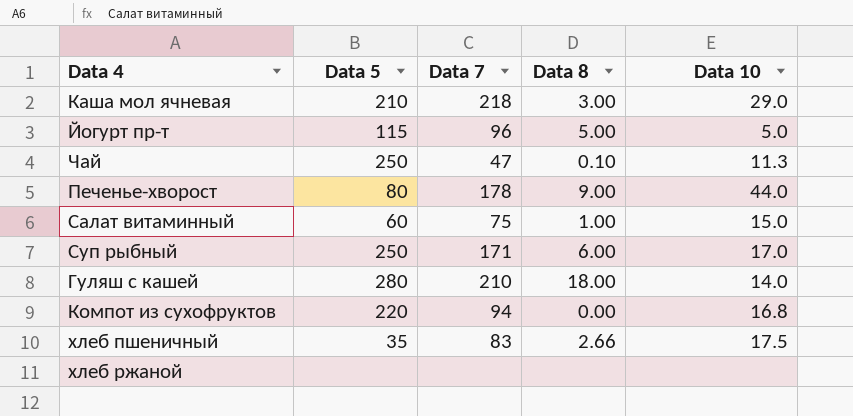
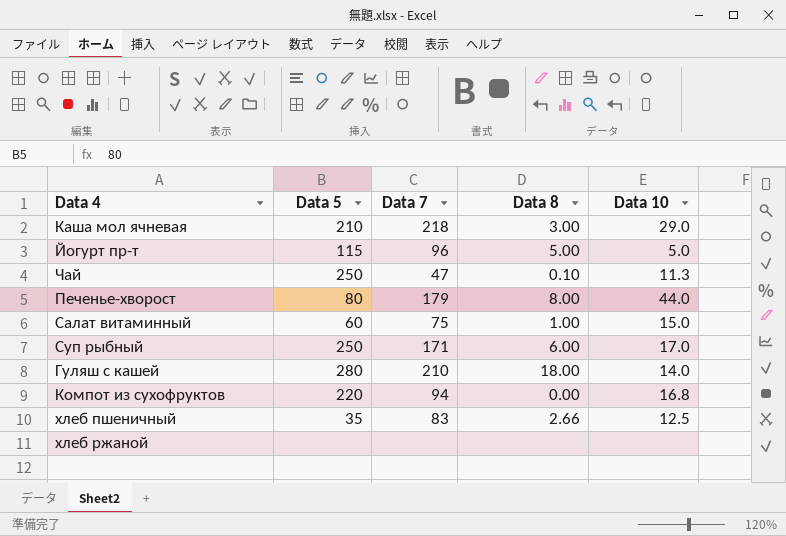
Печенье-хворост | Data 7: 178 -> 179
Печенье-хворост | Data 8: 9.00 -> 8.00
хлеб пшеничный | Data 10: 17.5 -> 12.5

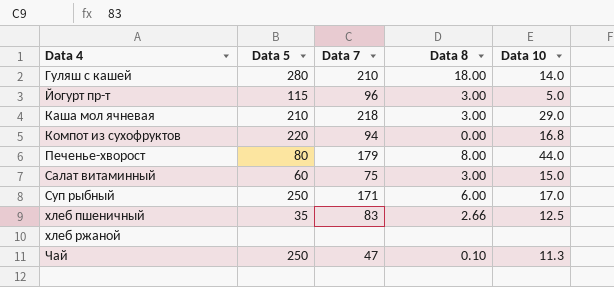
row order: none -> Data 4 ascending
Йогурт пр-т | Data 8: 5.00 -> 3.00
Салат витаминный | Data 8: 1.00 -> 3.00

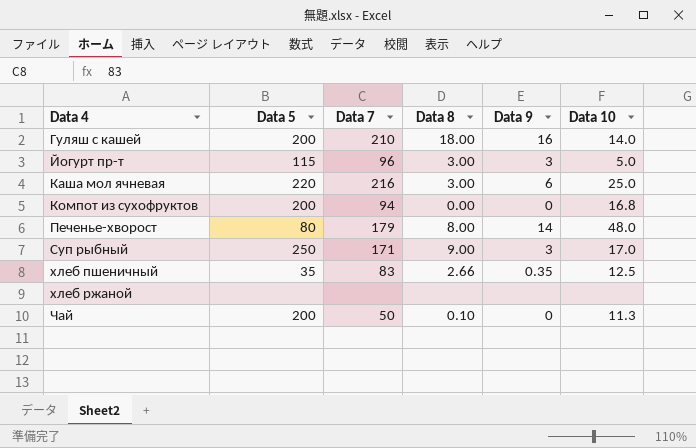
column Data 9 | position: none -> 5
row Салат витаминный: 60 | 75 | 3.00 | 15.0 -> none
Гуляш с кашей | Data 5: 280 -> 200
Каша мол ячневая | Data 5: 210 -> 220
Каша мол ячневая | Data 7: 218 -> 216
Каша мол ячневая | Data 10: 29.0 -> 25.0
Компот из сухофруктов | Data 5: 220 -> 200
Печенье-хворост | Data 10: 44.0 -> 48.0
Суп рыбный | Data 8: 6.00 -> 9.00
Чай | Data 5: 250 -> 200
Чай | Data 7: 47 -> 50

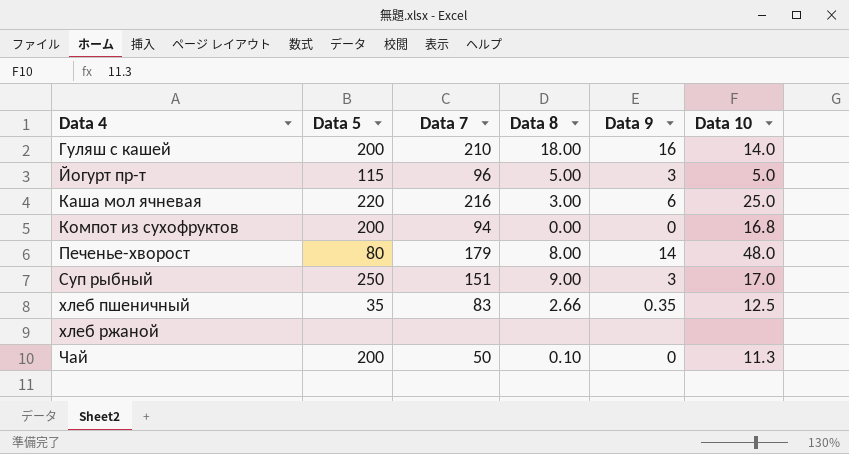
Йогурт пр-т | Data 8: 3.00 -> 5.00
Суп рыбный | Data 7: 171 -> 151

